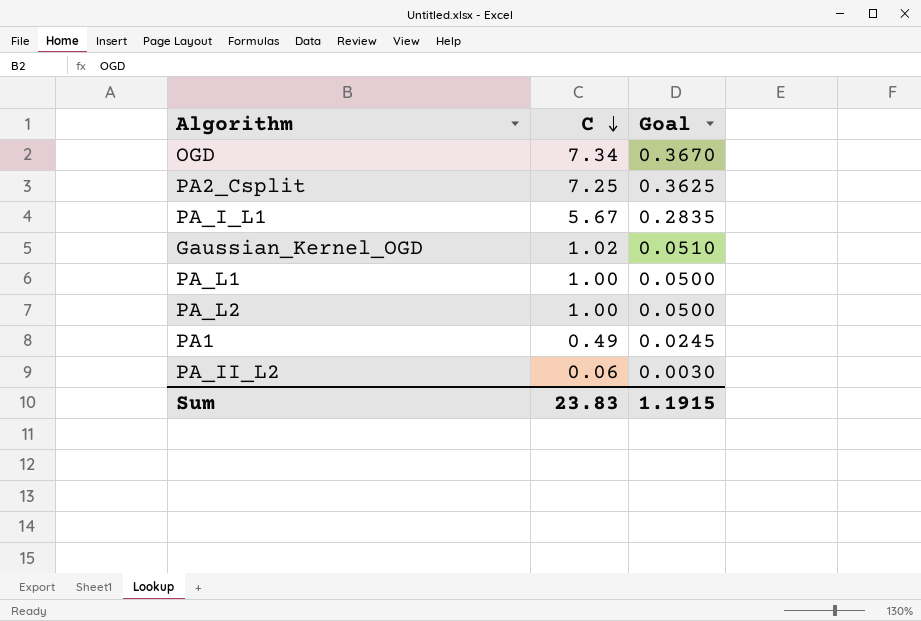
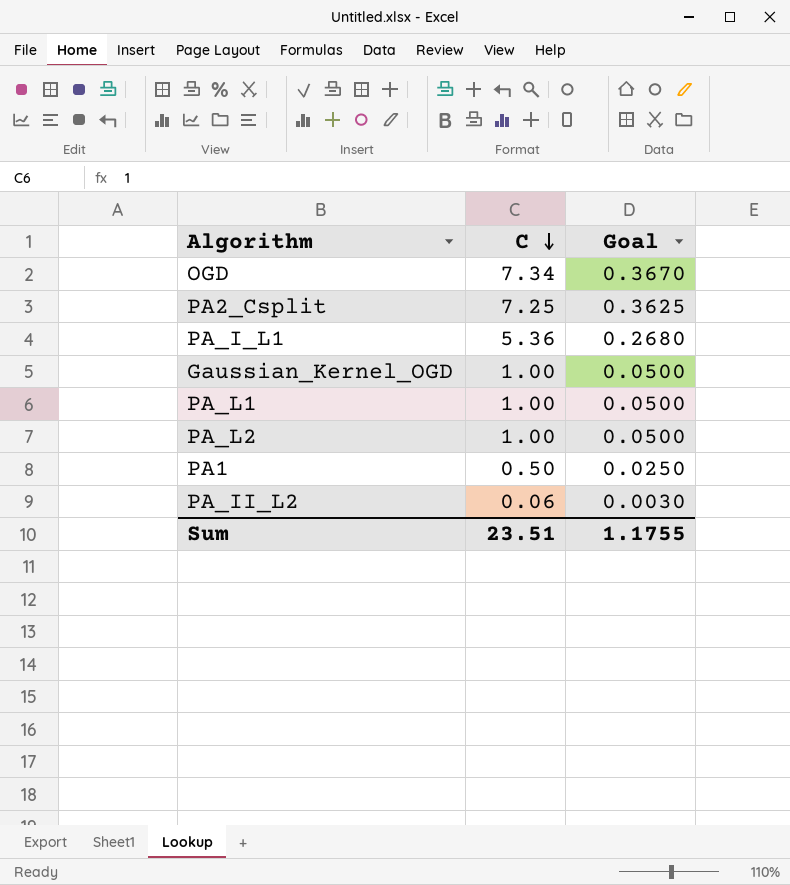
PA_I_L1 | C: 5.67 -> 5.36
PA_I_L1 | Goal: 0.2835 -> 0.2680
Gaussian_Kernel_OGD | C: 1.02 -> 1.00
Gaussian_Kernel_OGD | Goal: 0.0510 -> 0.0500
PA1 | C: 0.49 -> 0.50
PA1 | Goal: 0.0245 -> 0.0250
Sum | C: 23.83 -> 23.51
Sum | Goal: 1.1915 -> 1.1755

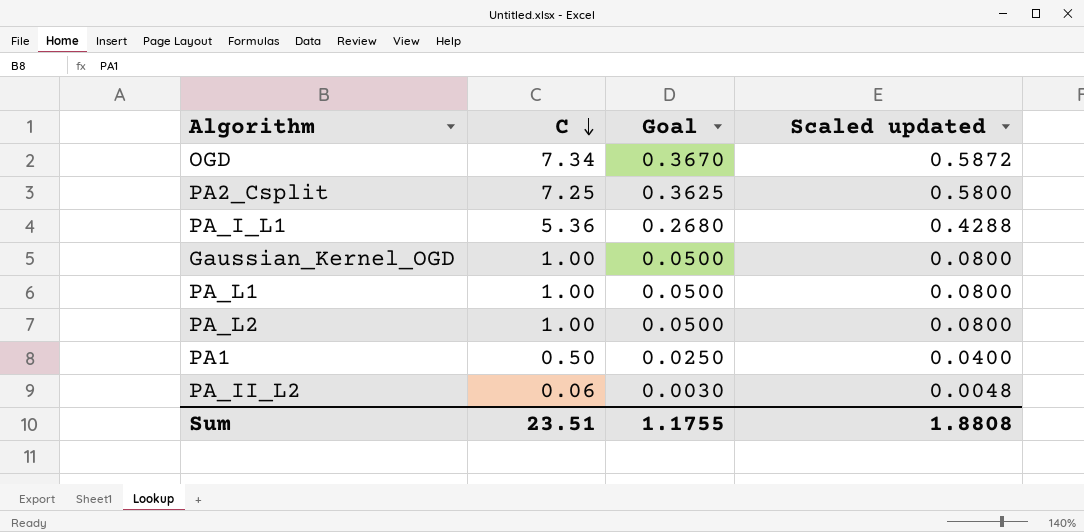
column Scaled updated | formula: none -> [C] * 0.08

